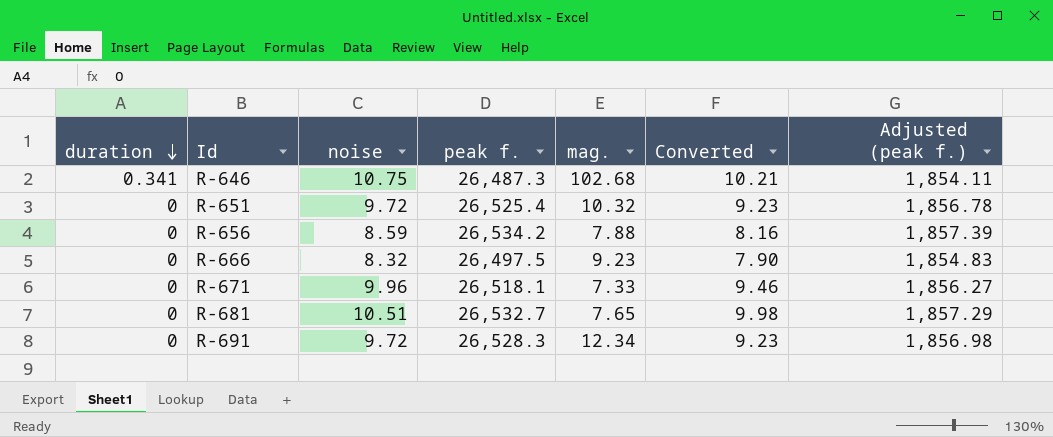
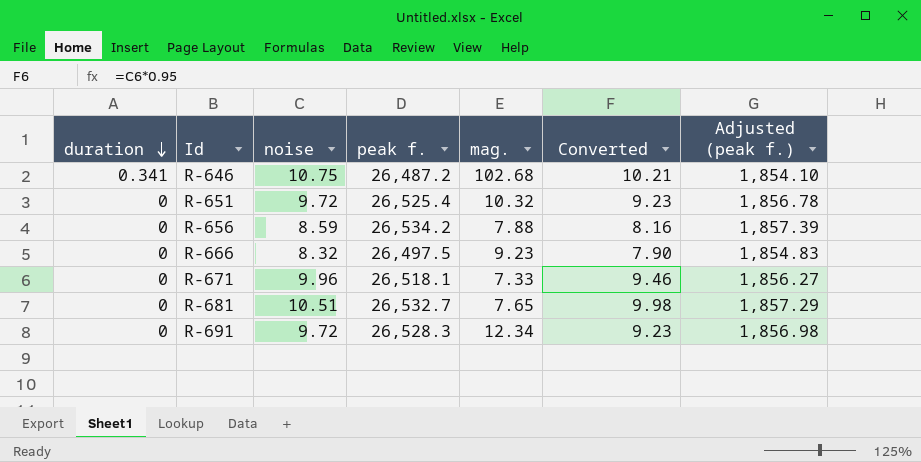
R-646 | peak f.: 26,487.3 -> 26,487.2
R-646 | Adjusted (peak f.): 1,854.11 -> 1,854.10

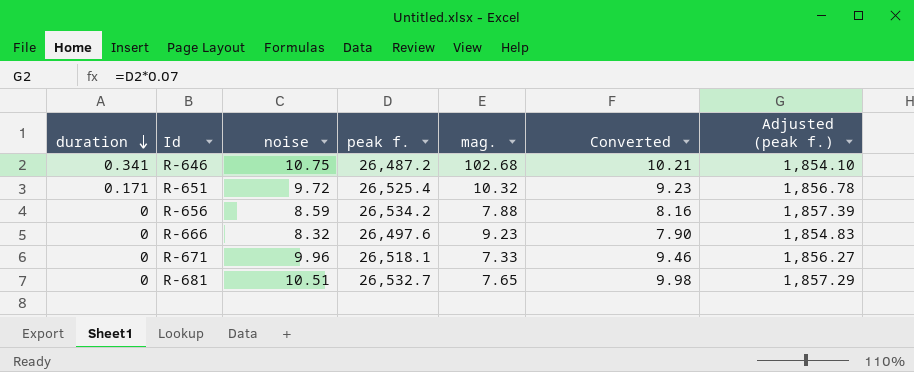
row R-691: 0 | 9.72 | 26,528.3 | 12.34 | 9.23 | 1,856.98 -> none
R-651 | duration: 0 -> 0.171
R-666 | peak f.: 26,497.5 -> 26,497.6

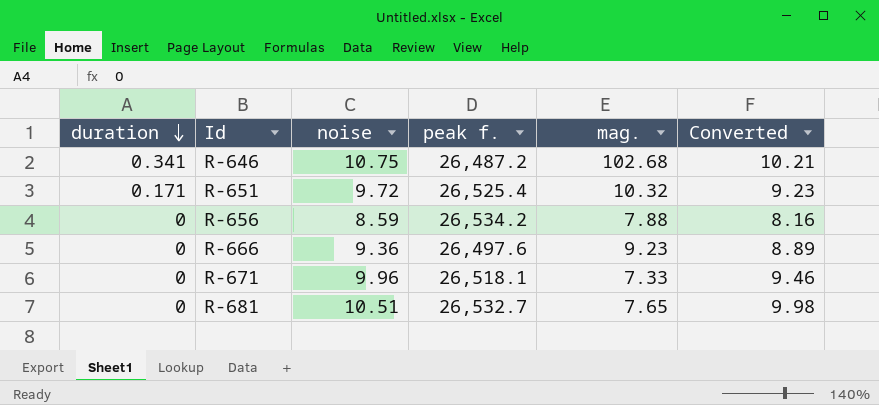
column Adjusted (peak f.) | formula: [peak f.] * 0.07 -> none
R-666 | noise: 8.32 -> 9.36
R-666 | Converted: 7.90 -> 8.89

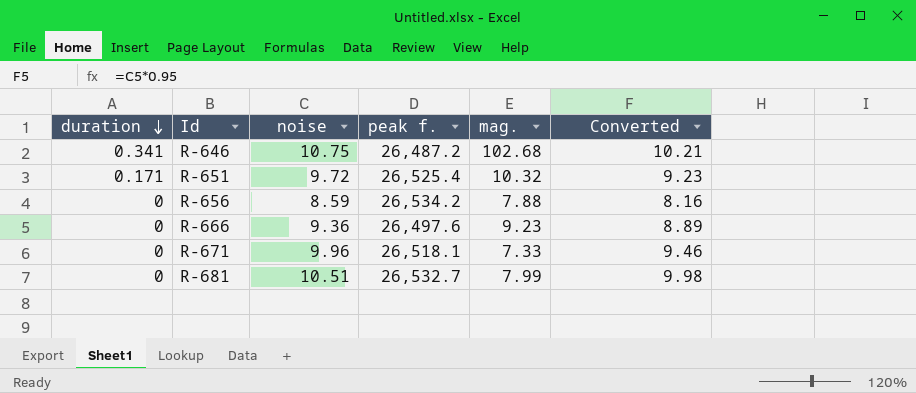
R-681 | mag.: 7.65 -> 7.99

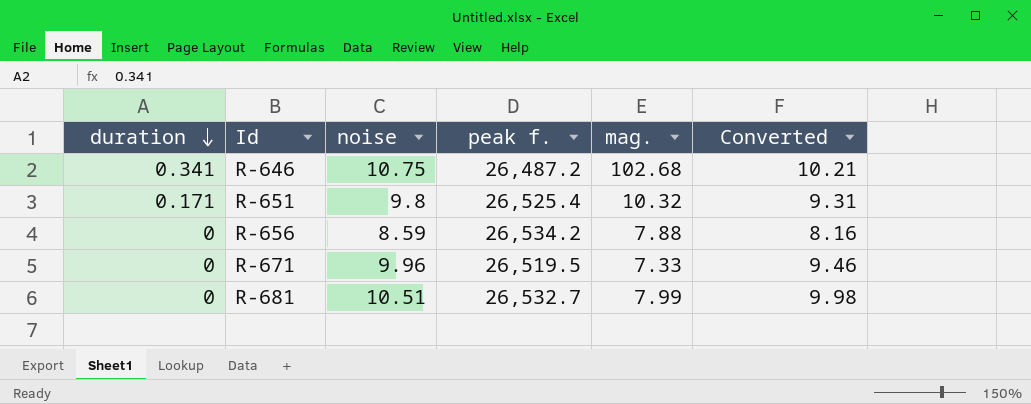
row R-666: 0 | 9.36 | 26,497.6 | 9.23 | 8.89 -> none
R-651 | noise: 9.72 -> 9.8
R-651 | Converted: 9.23 -> 9.31
R-671 | peak f.: 26,518.1 -> 26,519.5

